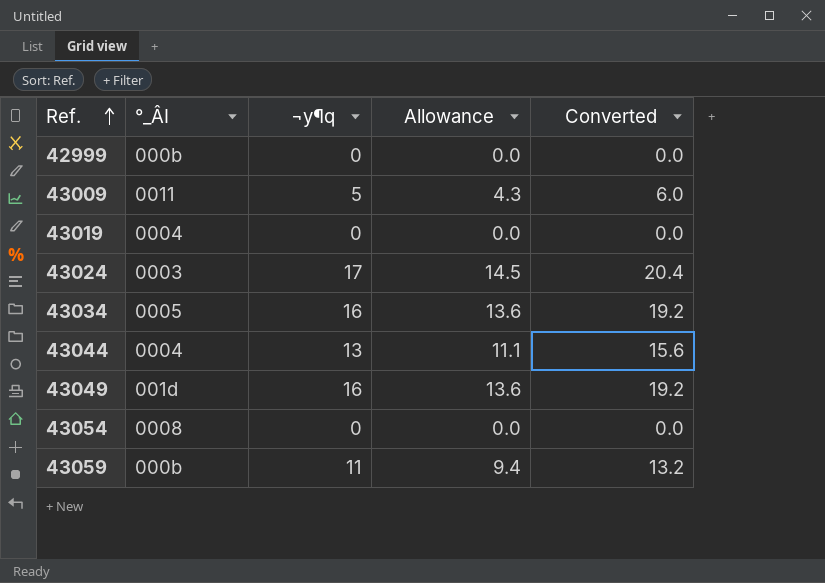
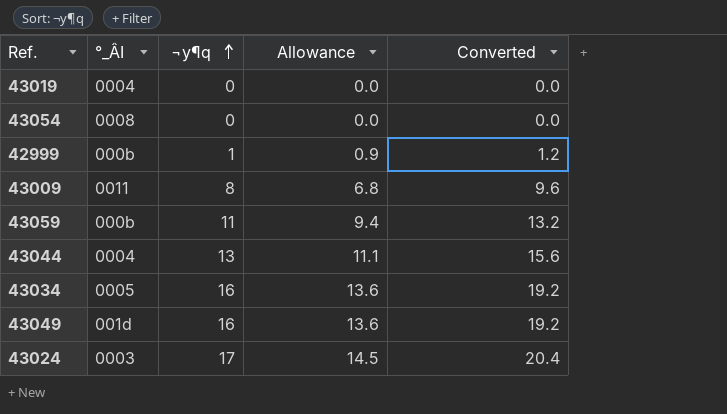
row order: Ref. ascending -> ¬y¶q ascending
42999 | ¬y¶q: 0 -> 1
42999 | Allowance: 0.0 -> 0.9
42999 | Converted: 0.0 -> 1.2
43009 | ¬y¶q: 5 -> 8
43009 | Allowance: 4.3 -> 6.8
43009 | Converted: 6.0 -> 9.6

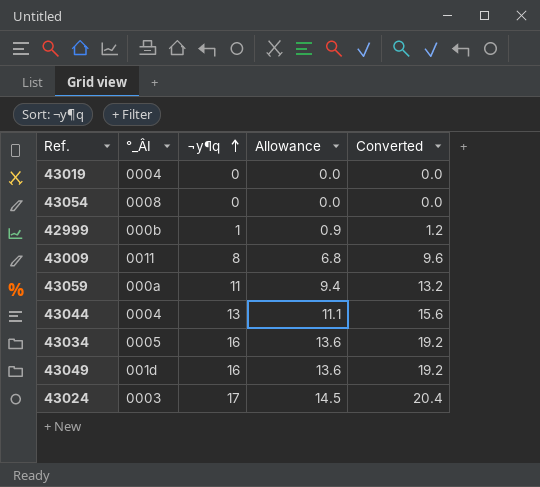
43059 | °_ÂI: 000b -> 000a

